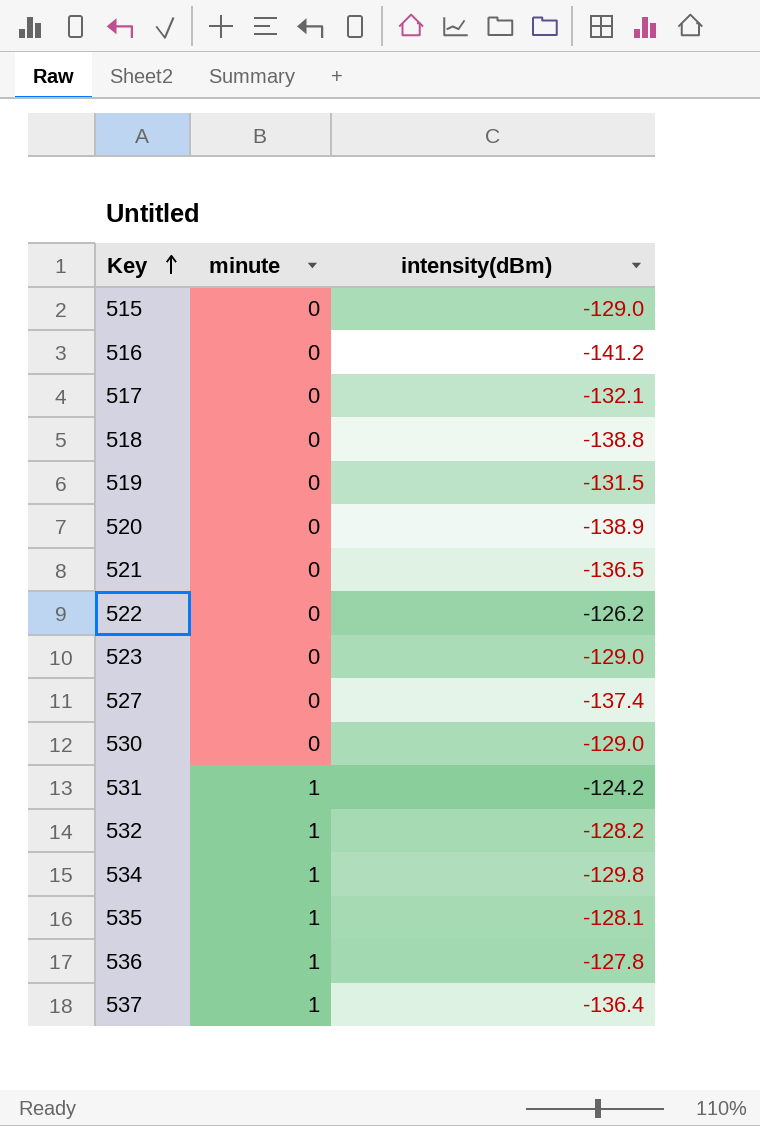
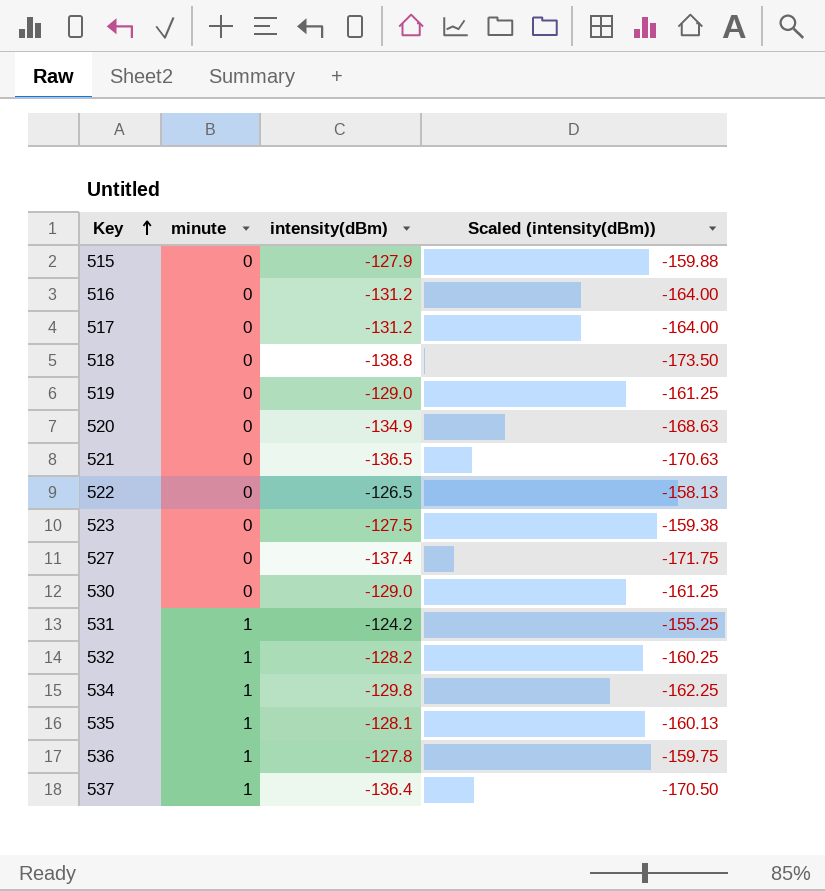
column Scaled (intensity(dBm)) | formula: none -> [intensity(dBm)] * 1.25
515 | intensity(dBm): -129.0 -> -127.9
516 | intensity(dBm): -141.2 -> -131.2
517 | intensity(dBm): -132.1 -> -131.2
519 | intensity(dBm): -131.5 -> -129.0
520 | intensity(dBm): -138.9 -> -134.9
522 | intensity(dBm): -126.2 -> -126.5
523 | intensity(dBm): -129.0 -> -127.5

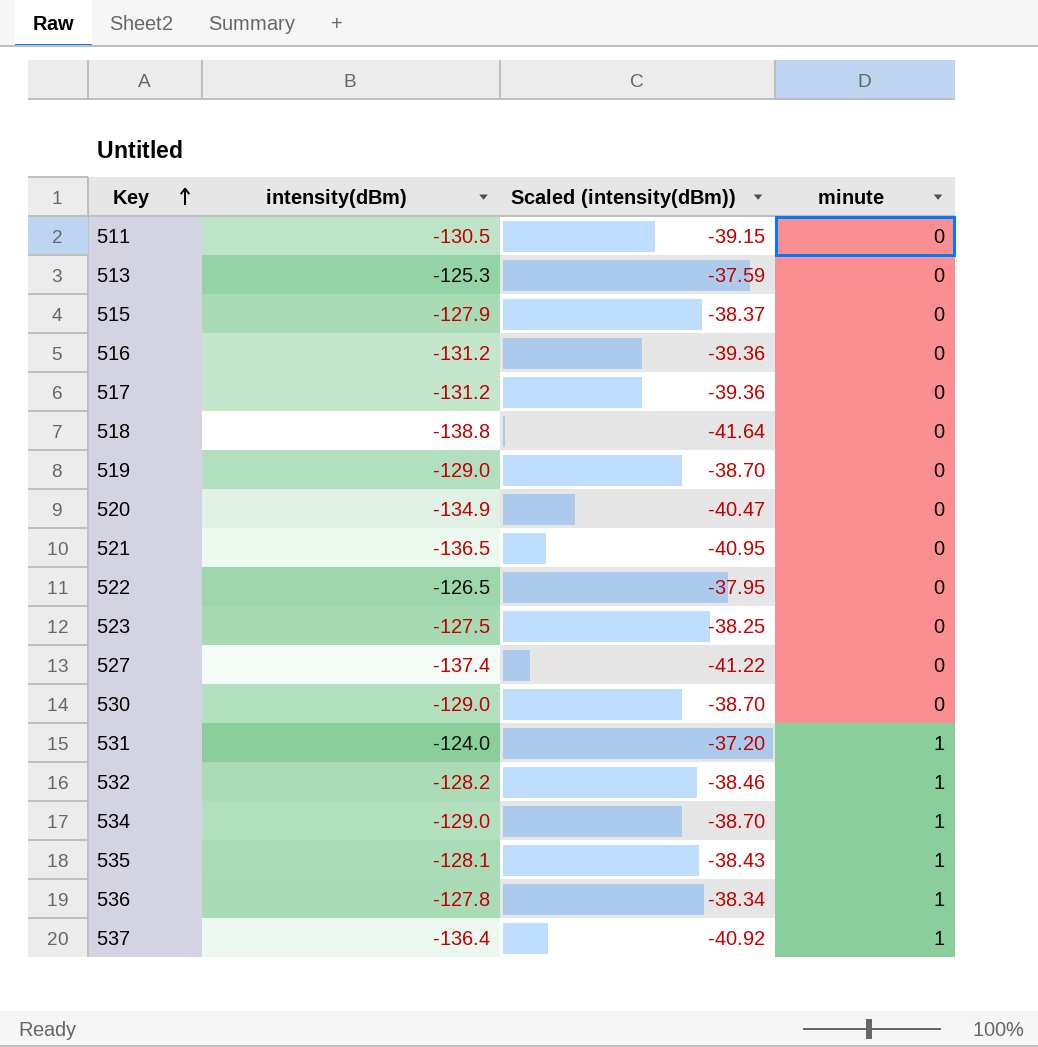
column Scaled (intensity(dBm)) | formula: [intensity(dBm)] * 1.25 -> [intensity(dBm)] * 0.3
column minute | position: 2 -> 4
row 511: none -> -130.5 | -39.15 | 0
row 513: none -> -125.3 | -37.59 | 0
531 | intensity(dBm): -124.2 -> -124.0
534 | intensity(dBm): -129.8 -> -129.0

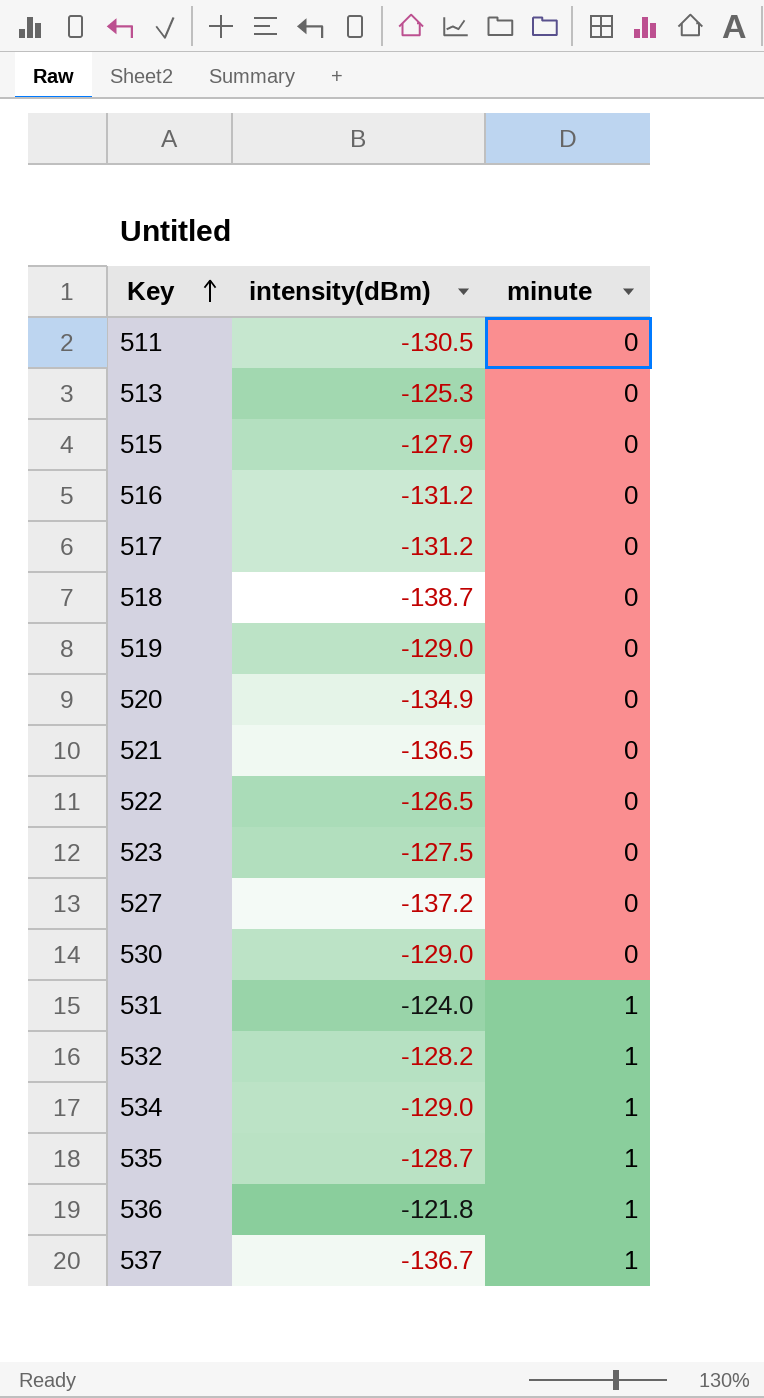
column Scaled (intensity(dBm)) | formula: [intensity(dBm)] * 0.3 -> none
518 | intensity(dBm): -138.8 -> -138.7
527 | intensity(dBm): -137.4 -> -137.2
535 | intensity(dBm): -128.1 -> -128.7
536 | intensity(dBm): -127.8 -> -121.8
537 | intensity(dBm): -136.4 -> -136.7

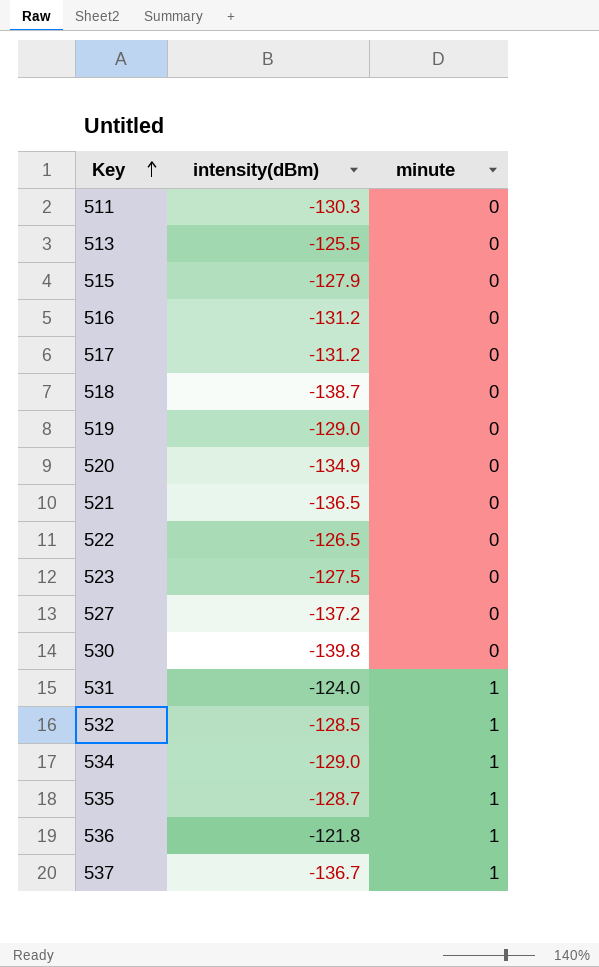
511 | intensity(dBm): -130.5 -> -130.3
513 | intensity(dBm): -125.3 -> -125.5
530 | intensity(dBm): -129.0 -> -139.8
532 | intensity(dBm): -128.2 -> -128.5

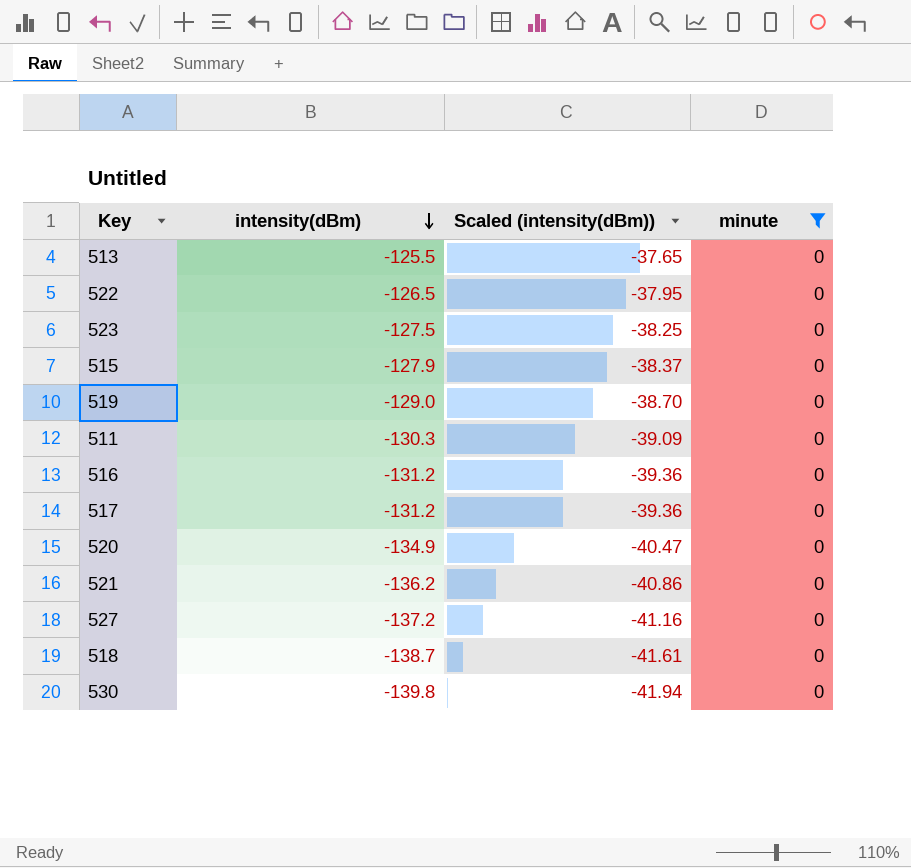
filter: none -> minute = 0
row order: Key ascending -> intensity(dBm) descending
column Scaled (intensity(dBm)) | formula: none -> [intensity(dBm)] * 0.3
521 | intensity(dBm): -136.5 -> -136.2

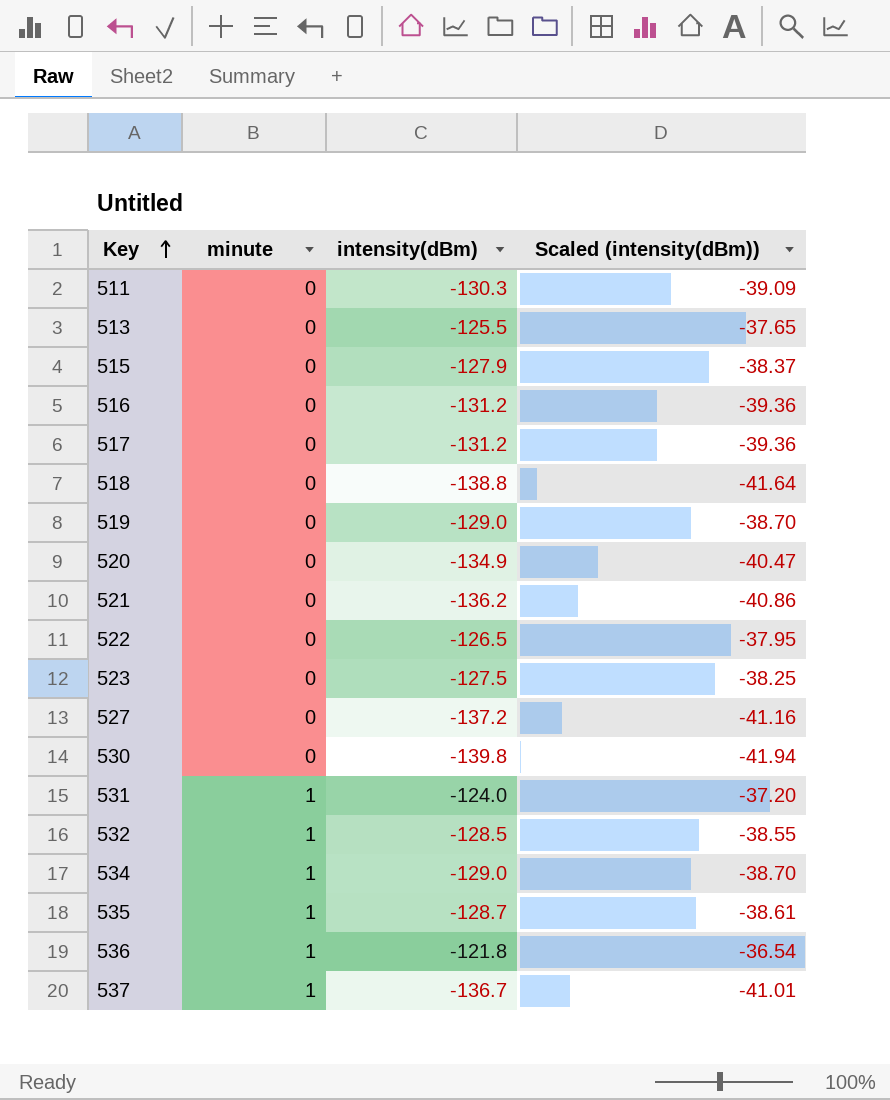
filter: minute = 0 -> none
row order: intensity(dBm) descending -> Key ascending
column minute | position: 4 -> 2
518 | intensity(dBm): -138.7 -> -138.8
518 | Scaled (intensity(dBm)): -41.61 -> -41.64

